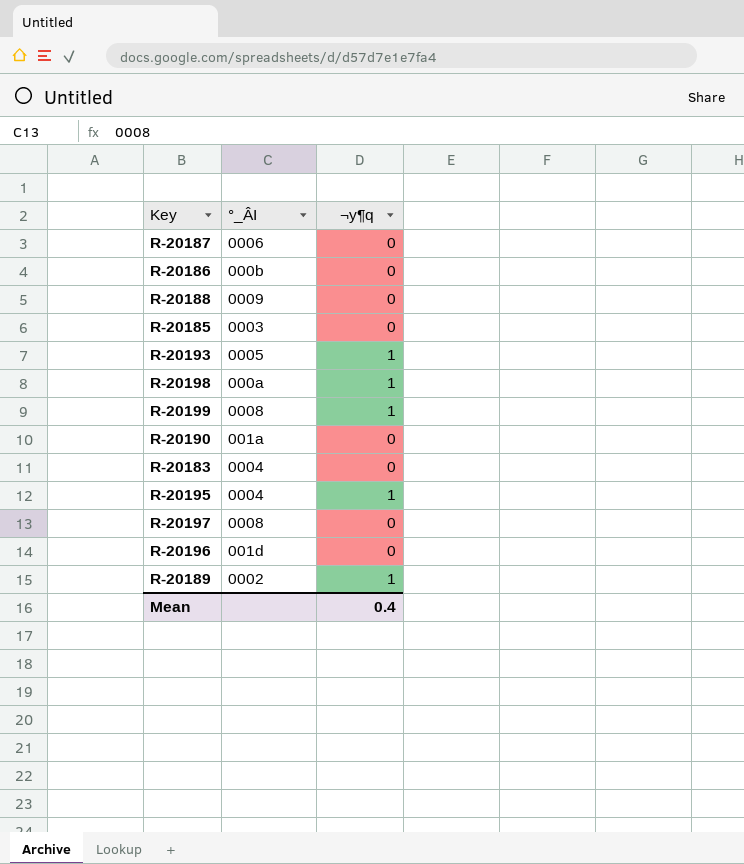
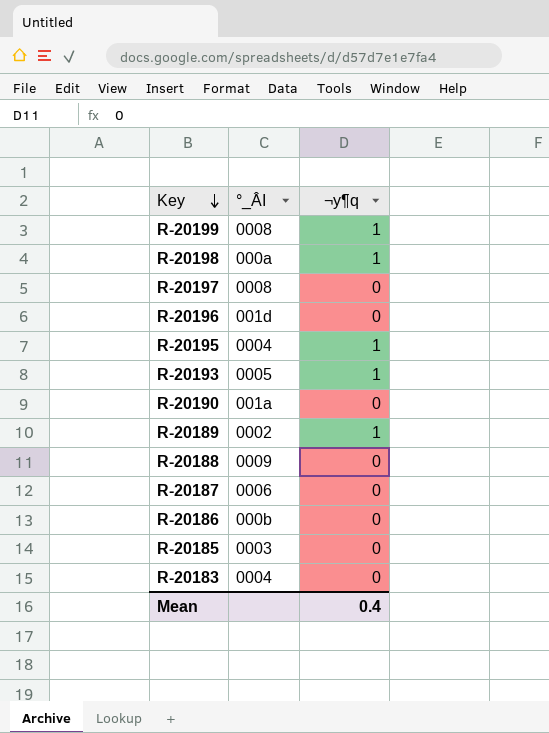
row order: none -> Key descending

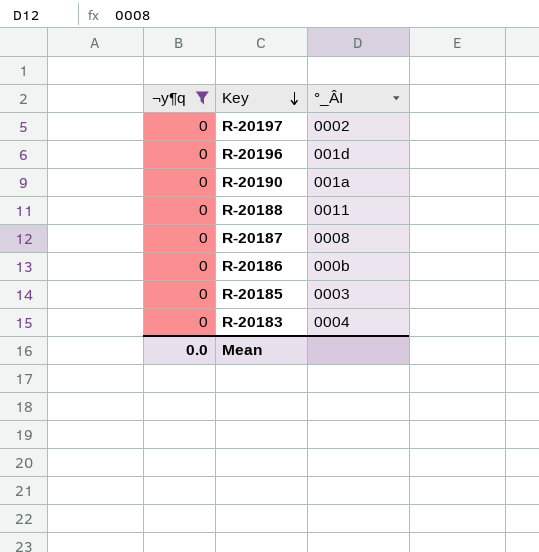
filter: none -> ¬y¶q = 0
column ¬y¶q | position: 3 -> 1
R-20197 | °_ÂI: 0008 -> 0002
R-20188 | °_ÂI: 0009 -> 0011
R-20187 | °_ÂI: 0006 -> 0008
Mean | ¬y¶q: 0.4 -> 0.0

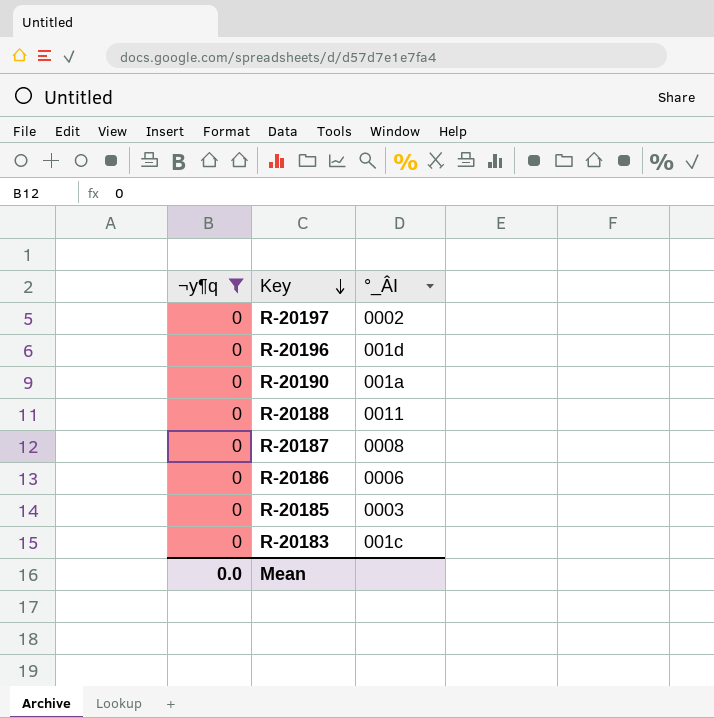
R-20186 | °_ÂI: 000b -> 0006
R-20183 | °_ÂI: 0004 -> 001c

